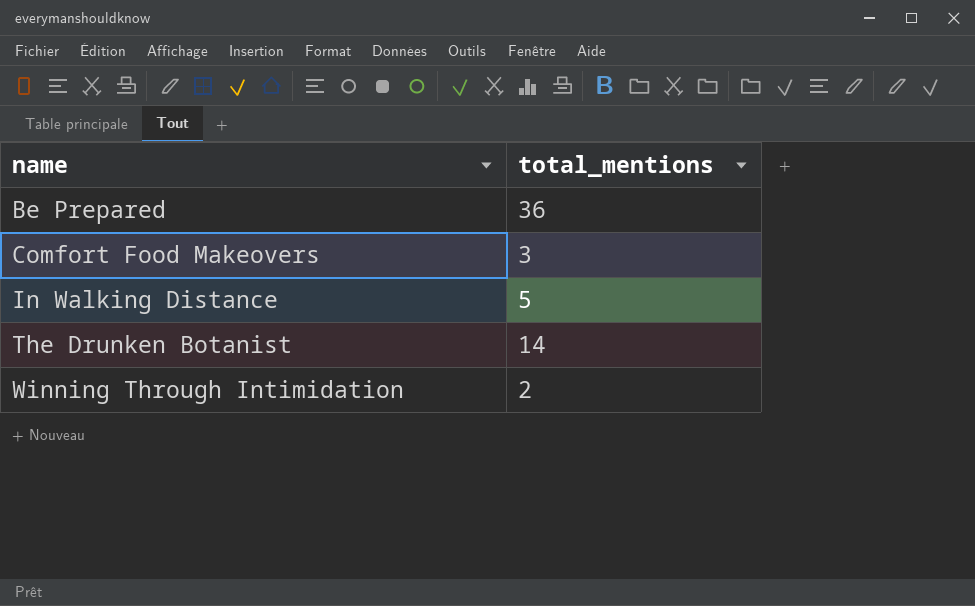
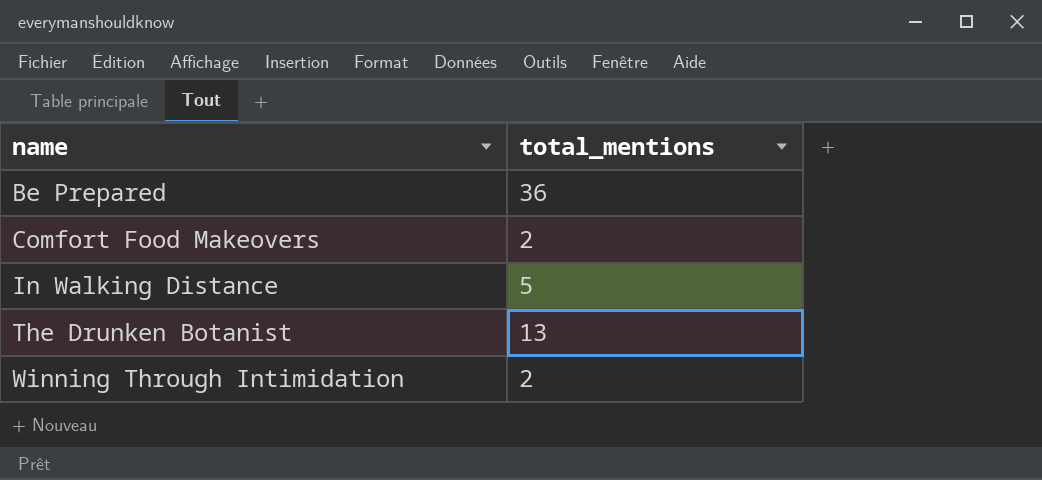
Comfort Food Makeovers | total_mentions: 3 -> 2
The Drunken Botanist | total_mentions: 14 -> 13

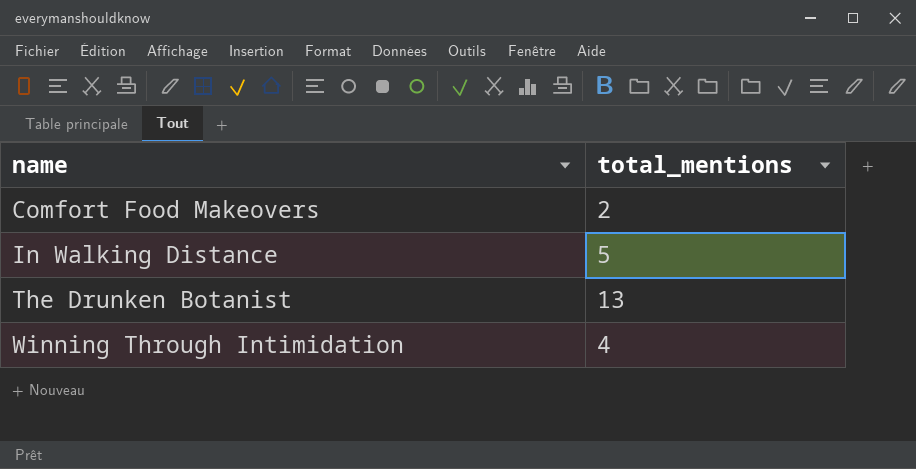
row Be Prepared: 36 -> none
Winning Through Intimidation | total_mentions: 2 -> 4

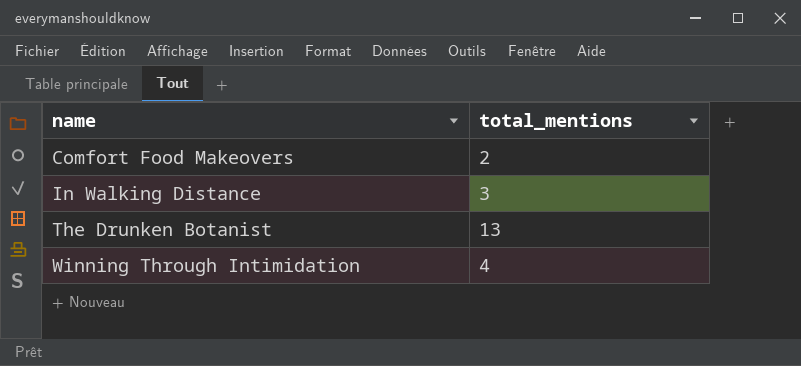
In Walking Distance | total_mentions: 5 -> 3

